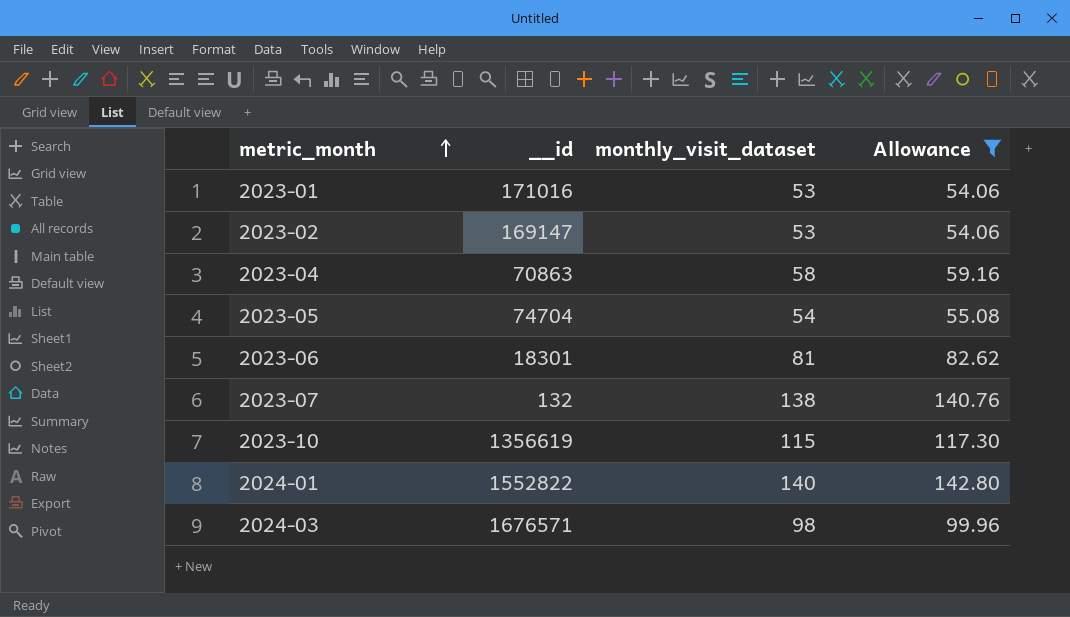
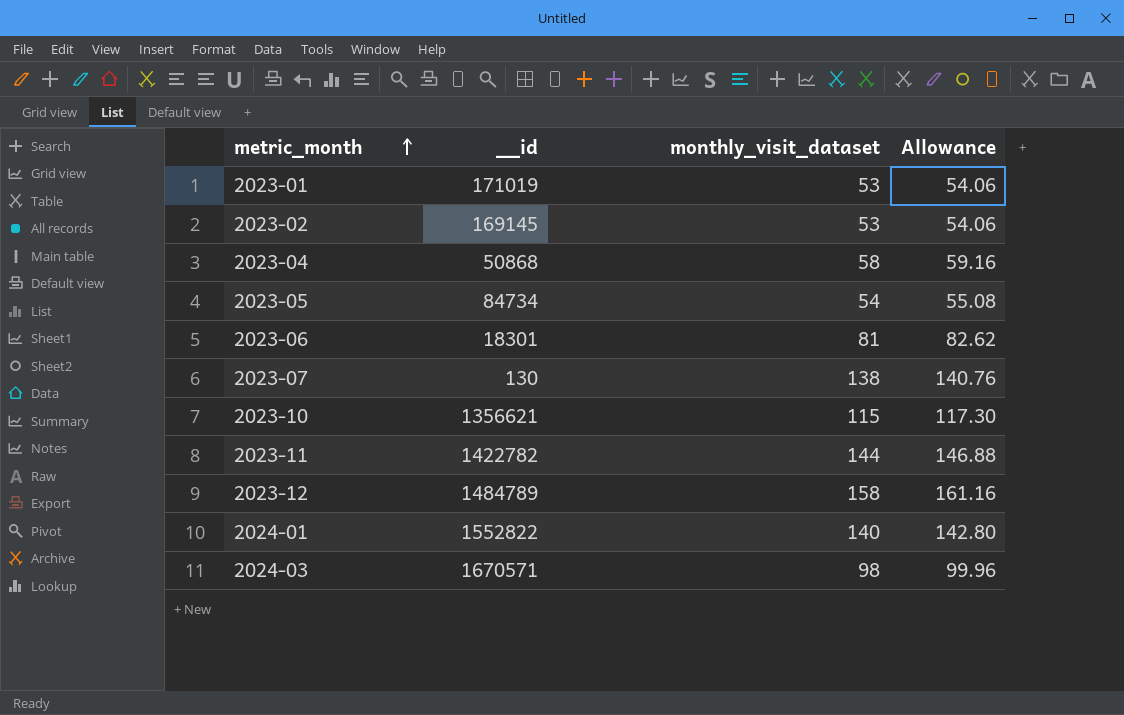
filter: Allowance <= 142.80 -> none
2023-01 | __id: 171016 -> 171019
2023-02 | __id: 169147 -> 169145
2023-04 | __id: 70863 -> 50868
2023-05 | __id: 74704 -> 84734
2023-07 | __id: 132 -> 130
2023-10 | __id: 1356619 -> 1356621
2024-03 | __id: 1676571 -> 1670571

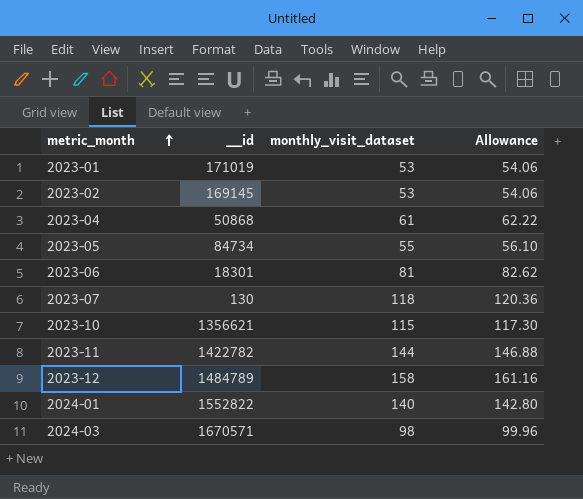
2023-04 | monthly_visit_dataset: 58 -> 61
2023-04 | Allowance: 59.16 -> 62.22
2023-05 | monthly_visit_dataset: 54 -> 55
2023-05 | Allowance: 55.08 -> 56.10
2023-07 | monthly_visit_dataset: 138 -> 118
2023-07 | Allowance: 140.76 -> 120.36

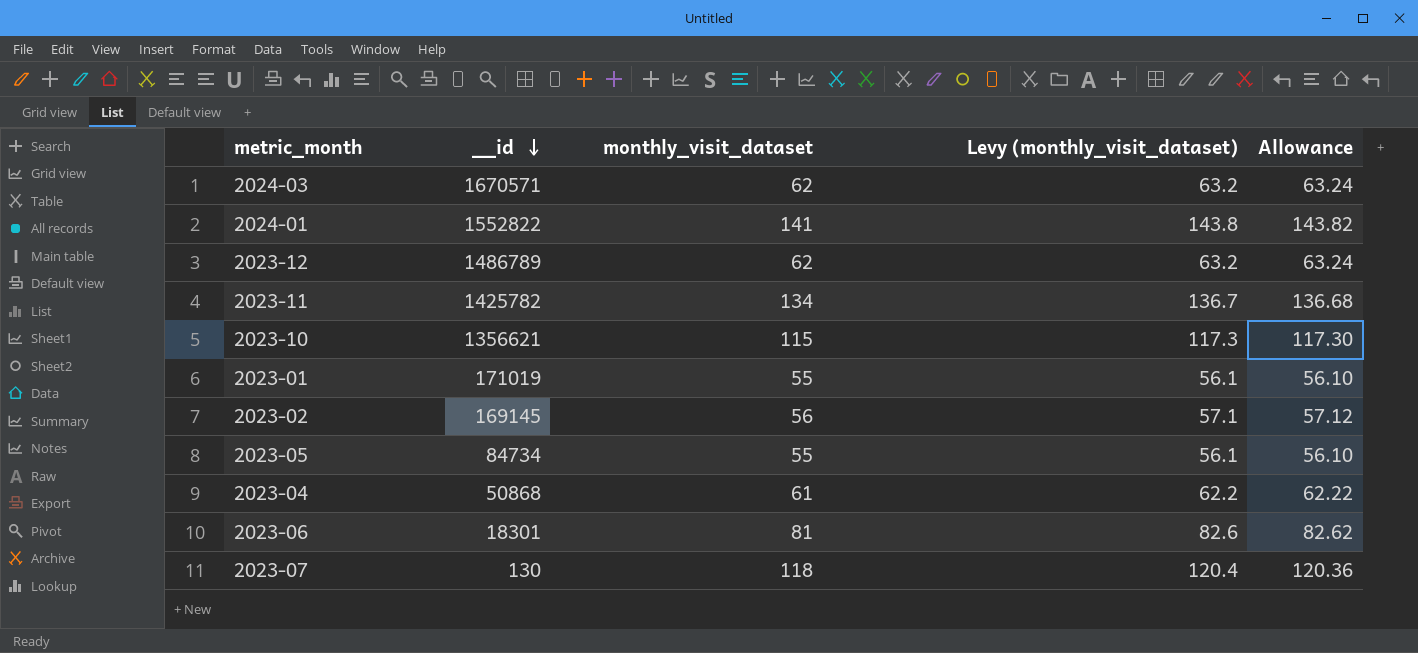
row order: metric_month ascending -> __id descending
column Levy (monthly_visit_dataset) | formula: none -> [monthly_visit_dataset] * 1.02
2024-03 | monthly_visit_dataset: 98 -> 62
2024-03 | Allowance: 99.96 -> 63.24
2024-01 | monthly_visit_dataset: 140 -> 141
2024-01 | Allowance: 142.80 -> 143.82
2023-12 | __id: 1484789 -> 1486789
2023-12 | monthly_visit_dataset: 158 -> 62
2023-12 | Allowance: 161.16 -> 63.24
2023-11 | __id: 1422782 -> 1425782
2023-11 | monthly_visit_dataset: 144 -> 134
2023-11 | Allowance: 146.88 -> 136.68
2023-01 | monthly_visit_dataset: 53 -> 55
2023-01 | Allowance: 54.06 -> 56.10
2023-02 | monthly_visit_dataset: 53 -> 56
2023-02 | Allowance: 54.06 -> 57.12

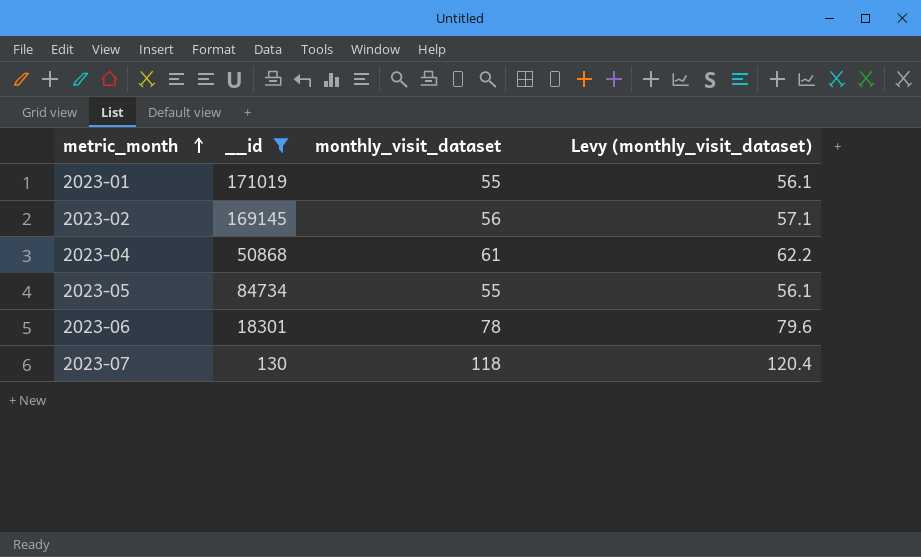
filter: none -> __id <= 171019
row order: __id descending -> metric_month ascending
column Allowance | formula: [monthly_visit_dataset] * 1.02 -> none
2023-06 | monthly_visit_dataset: 81 -> 78
2023-06 | Levy (monthly_visit_dataset): 82.6 -> 79.6

